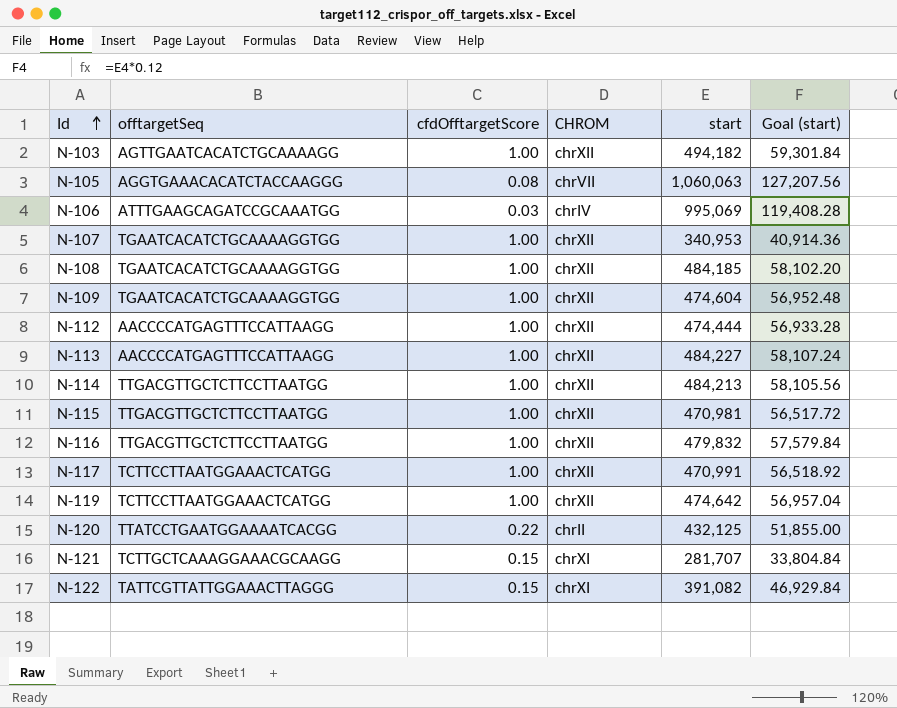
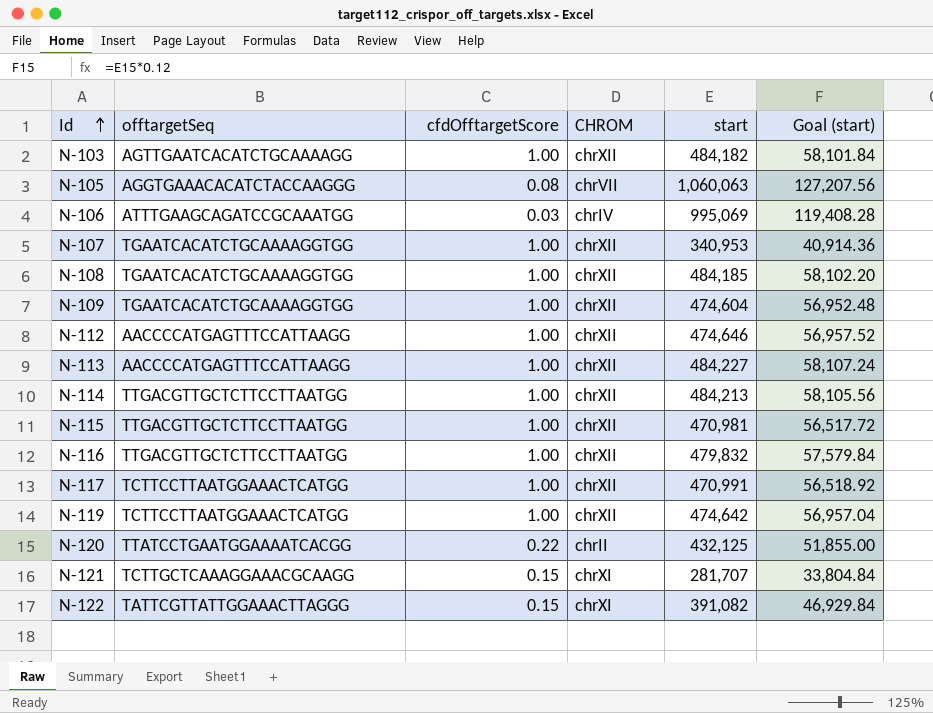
N-103 | start: 494,182 -> 484,182
N-103 | Goal (start): 59,301.84 -> 58,101.84
N-112 | start: 474,444 -> 474,646
N-112 | Goal (start): 56,933.28 -> 56,957.52

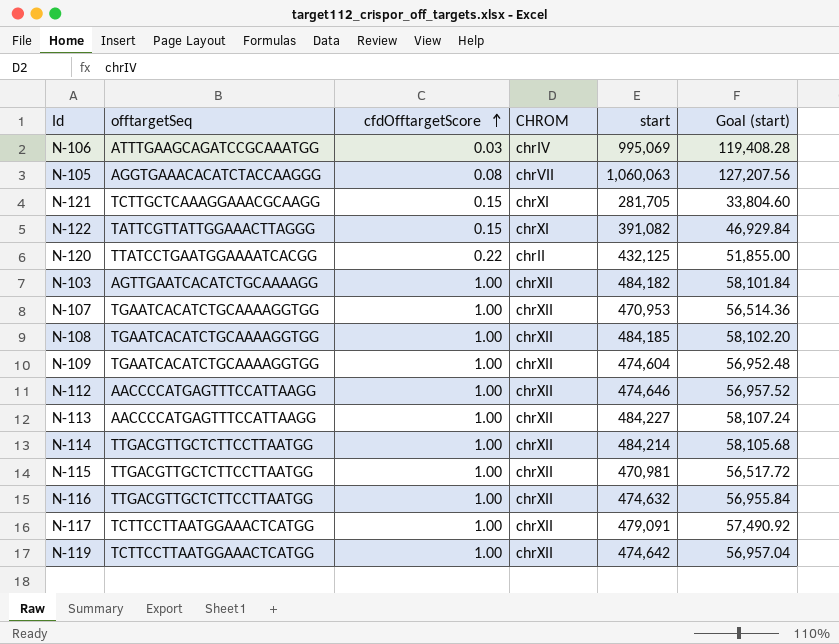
row order: Id ascending -> cfdOfftargetScore ascending
N-121 | start: 281,707 -> 281,705
N-121 | Goal (start): 33,804.84 -> 33,804.60
N-107 | start: 340,953 -> 470,953
N-107 | Goal (start): 40,914.36 -> 56,514.36
N-114 | start: 484,213 -> 484,214
N-114 | Goal (start): 58,105.56 -> 58,105.68
N-116 | start: 479,832 -> 474,632
N-116 | Goal (start): 57,579.84 -> 56,955.84
N-117 | start: 470,991 -> 479,091
N-117 | Goal (start): 56,518.92 -> 57,490.92

